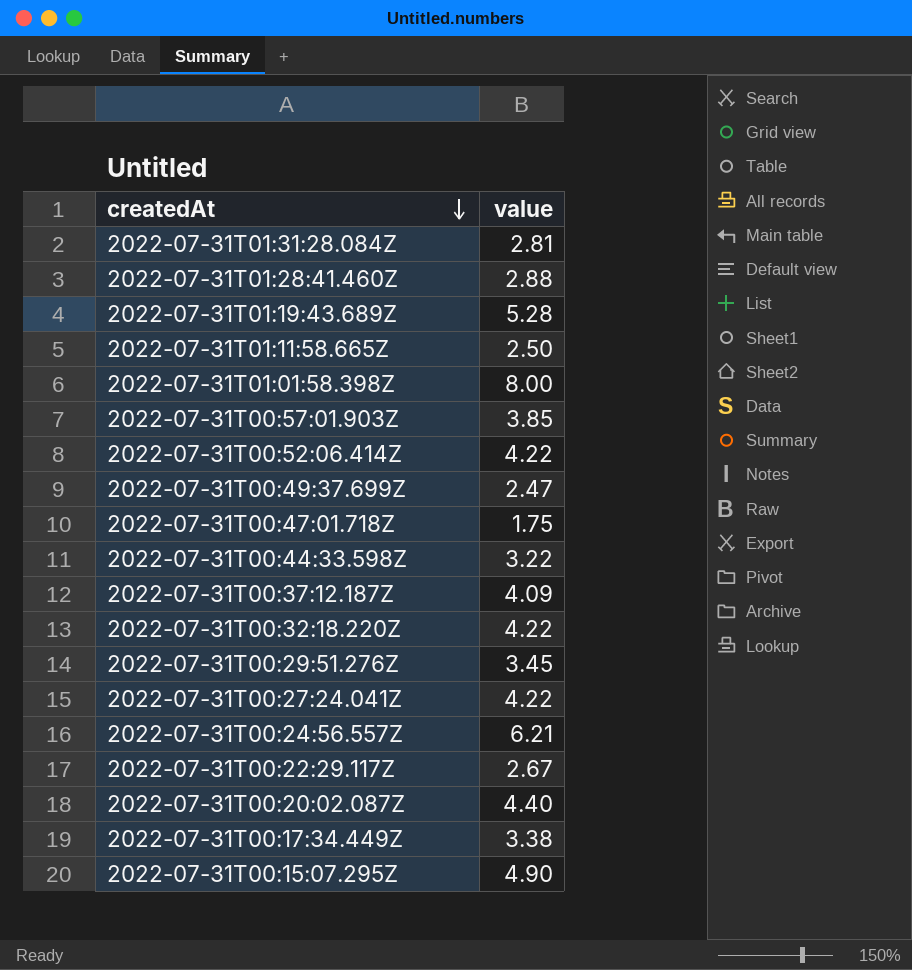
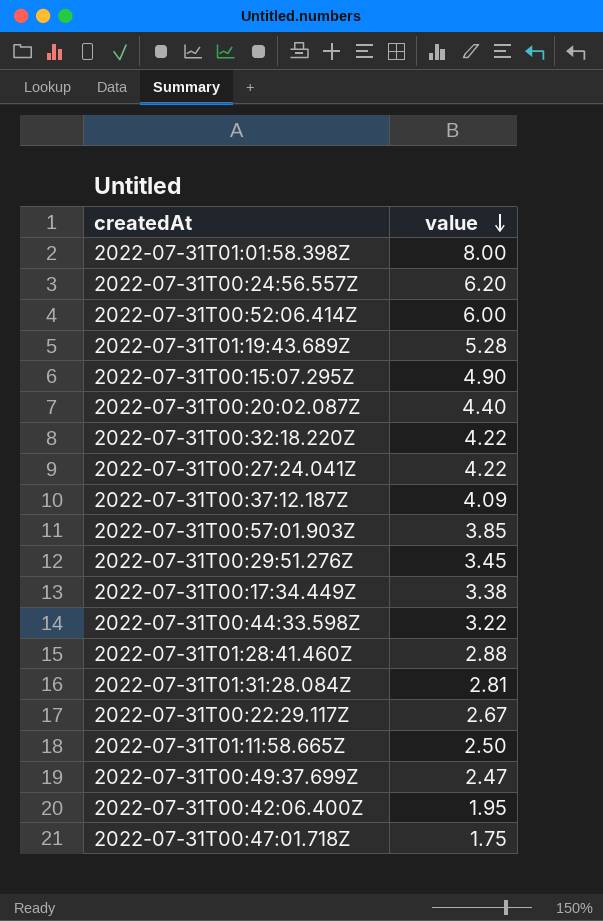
row order: createdAt descending -> value descending
2022-07-31T00:24:56.557Z | value: 6.21 -> 6.20
2022-07-31T00:52:06.414Z | value: 4.22 -> 6.00
row 2022-07-31T00:42:06.400Z: none -> 1.95

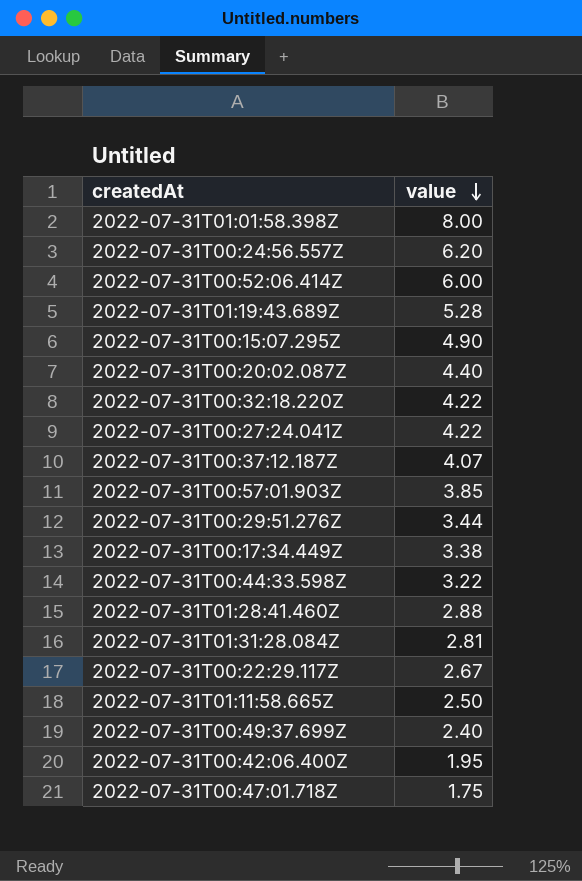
2022-07-31T00:37:12.187Z | value: 4.09 -> 4.07
2022-07-31T00:29:51.276Z | value: 3.45 -> 3.44
2022-07-31T00:49:37.699Z | value: 2.47 -> 2.40

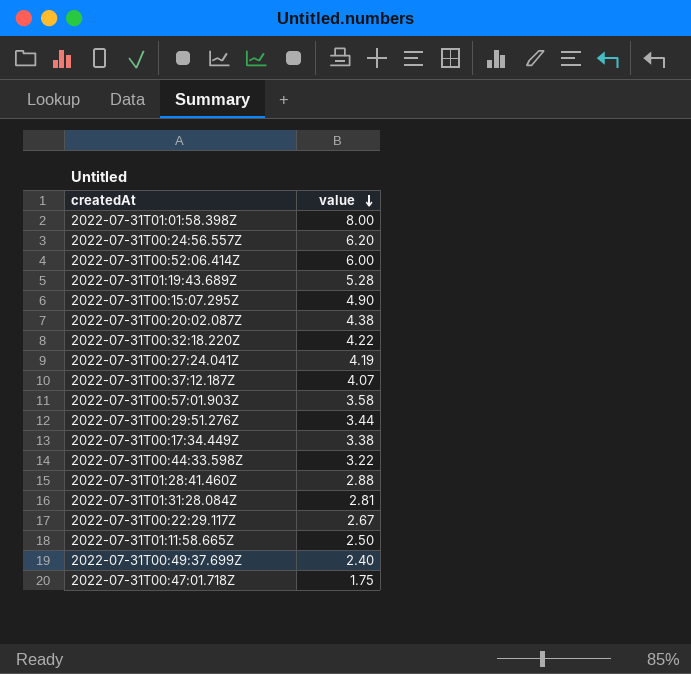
row 2022-07-31T00:42:06.400Z: 1.95 -> none
2022-07-31T00:20:02.087Z | value: 4.40 -> 4.38
2022-07-31T00:27:24.041Z | value: 4.22 -> 4.19
2022-07-31T00:57:01.903Z | value: 3.85 -> 3.58

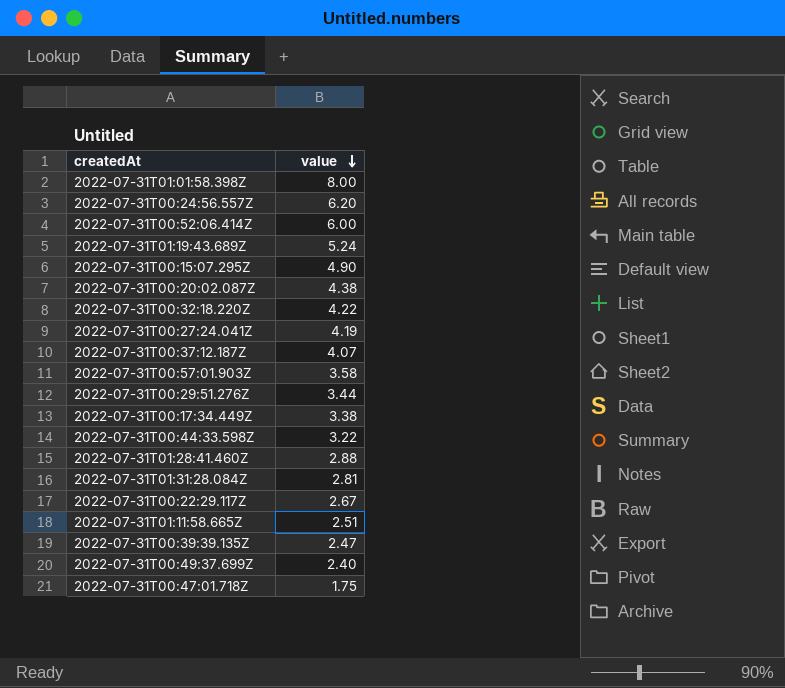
2022-07-31T01:19:43.689Z | value: 5.28 -> 5.24
2022-07-31T01:11:58.665Z | value: 2.50 -> 2.51
row 2022-07-31T00:39:39.135Z: none -> 2.47

